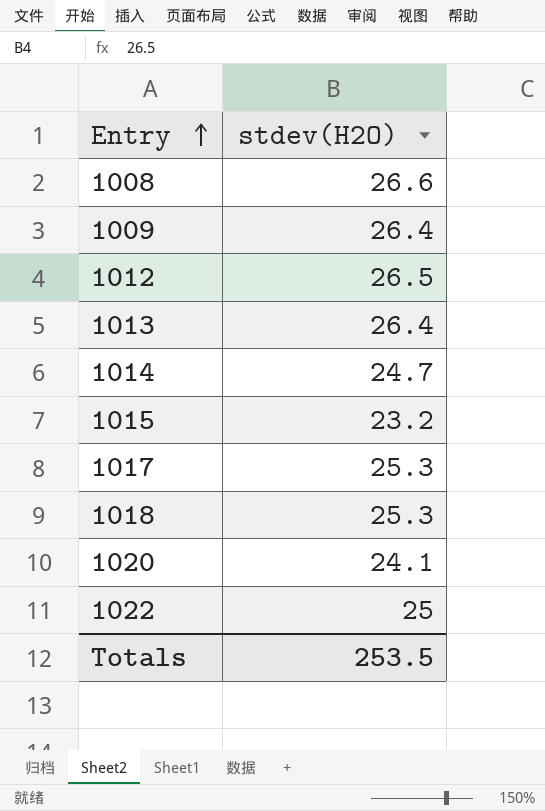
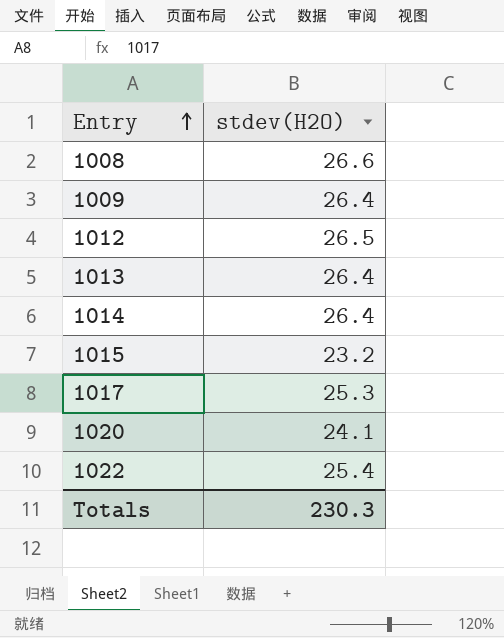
row 1018: 25.3 -> none
1014 | stdev(H2O): 24.7 -> 26.4
1022 | stdev(H2O): 25 -> 25.4
Totals | stdev(H2O): 253.5 -> 230.3

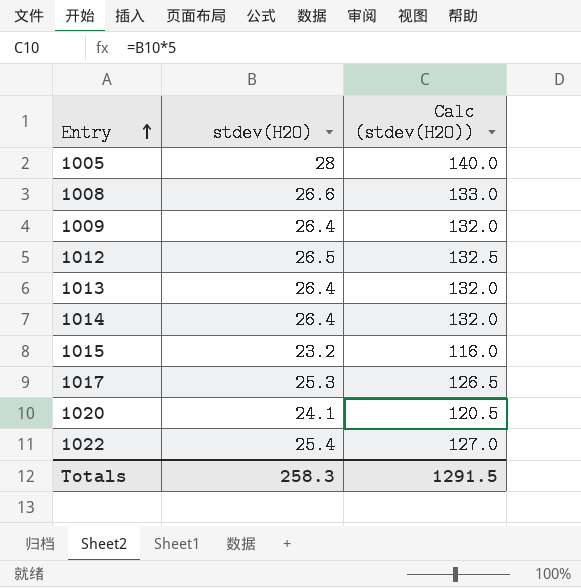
column Calc (stdev(H2O)) | formula: none -> [stdev(H2O)] * 5
row 1005: none -> 28 | 140.0
Totals | stdev(H2O): 230.3 -> 258.3

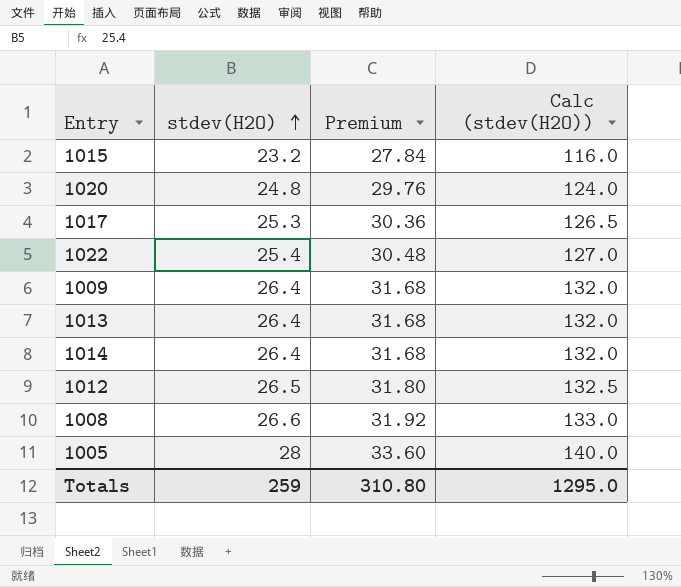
row order: Entry ascending -> stdev(H2O) ascending
column Premium | formula: none -> [stdev(H2O)] * 1.2
1020 | stdev(H2O): 24.1 -> 24.8
1020 | Calc (stdev(H2O)): 120.5 -> 124.0
Totals | stdev(H2O): 258.3 -> 259
Totals | Calc (stdev(H2O)): 1291.5 -> 1295.0

